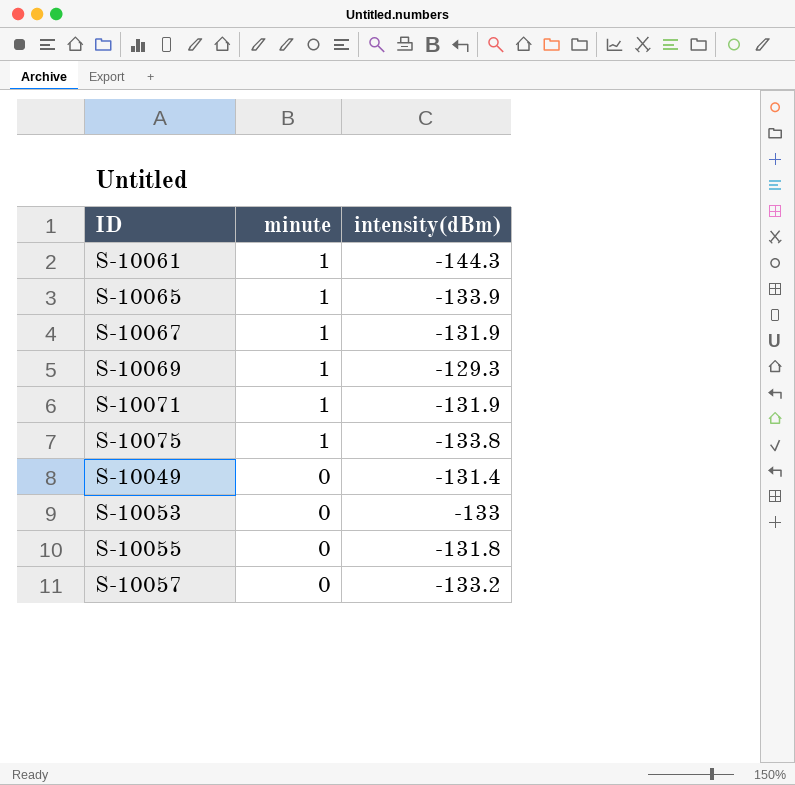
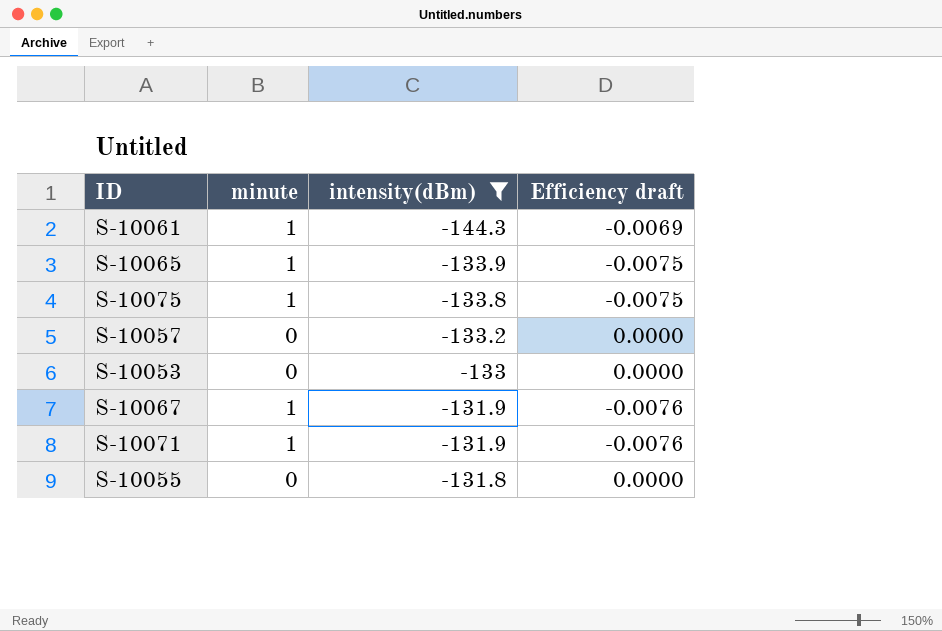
filter: none -> intensity(dBm) <= -131.8
row order: minute descending -> intensity(dBm) ascending
column Efficiency draft | formula: none -> [minute] / [intensity(dBm)]

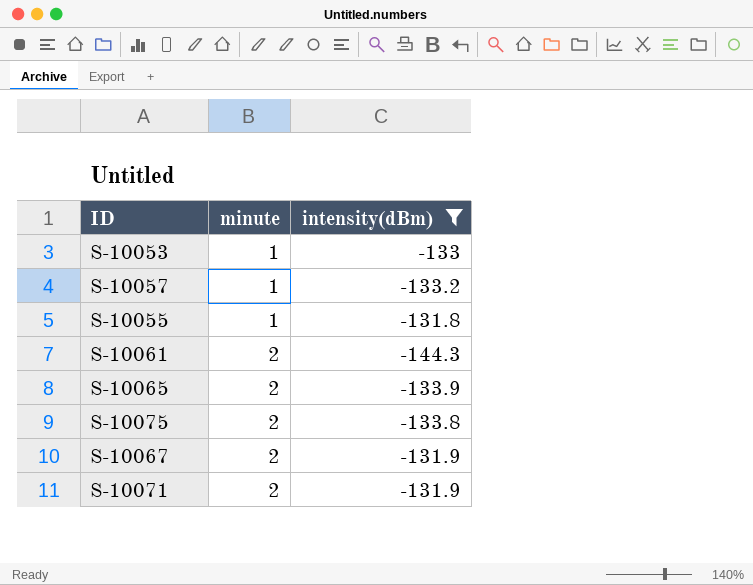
row order: intensity(dBm) ascending -> minute ascending
column Efficiency draft | formula: [minute] / [intensity(dBm)] -> none
S-10053 | minute: 0 -> 1
S-10057 | minute: 0 -> 1
S-10055 | minute: 0 -> 1
S-10061 | minute: 1 -> 2
S-10065 | minute: 1 -> 2
S-10075 | minute: 1 -> 2
S-10067 | minute: 1 -> 2
S-10071 | minute: 1 -> 2

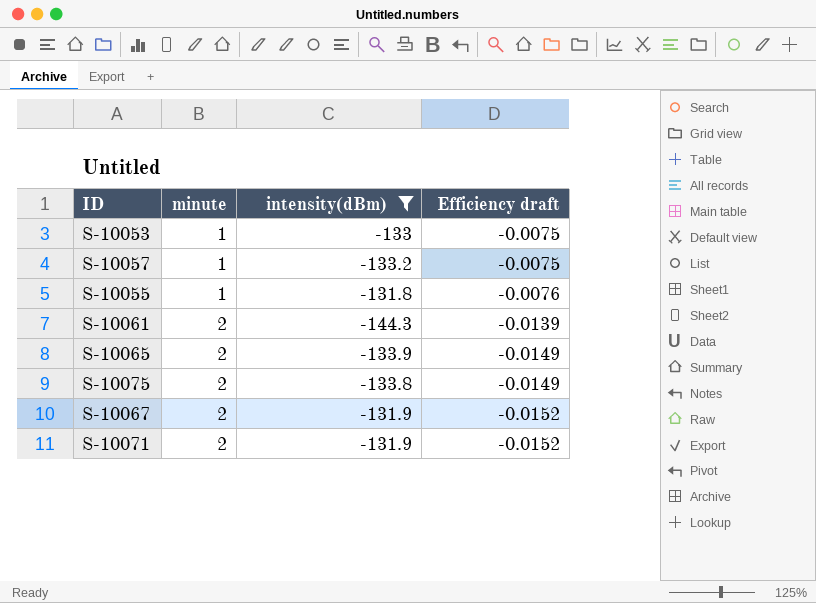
column Efficiency draft | formula: none -> [minute] / [intensity(dBm)]

